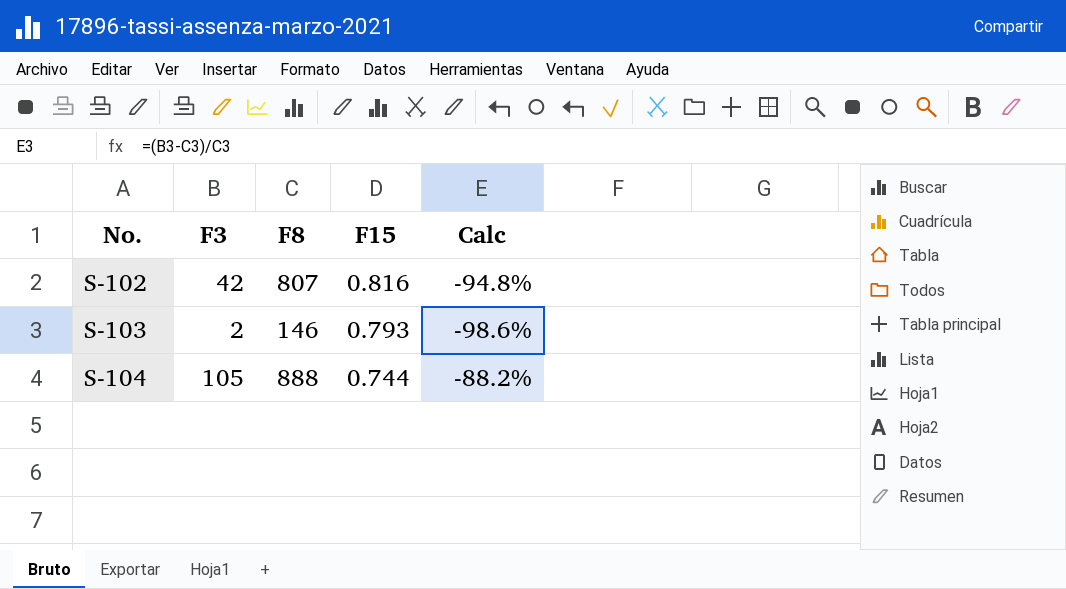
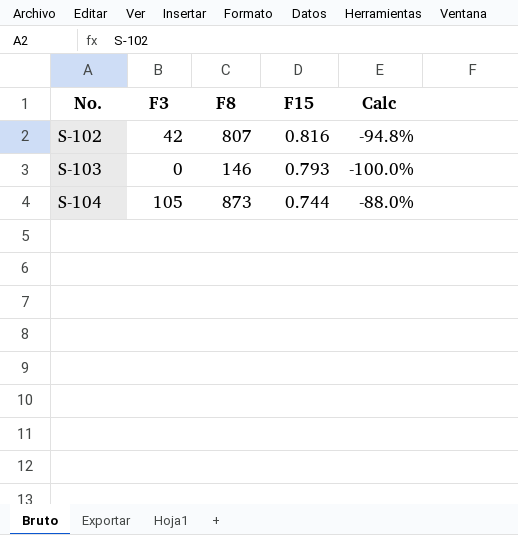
S-103 | F3: 2 -> 0
S-103 | Calc: -98.6% -> -100.0%
S-104 | F8: 888 -> 873
S-104 | Calc: -88.2% -> -88.0%

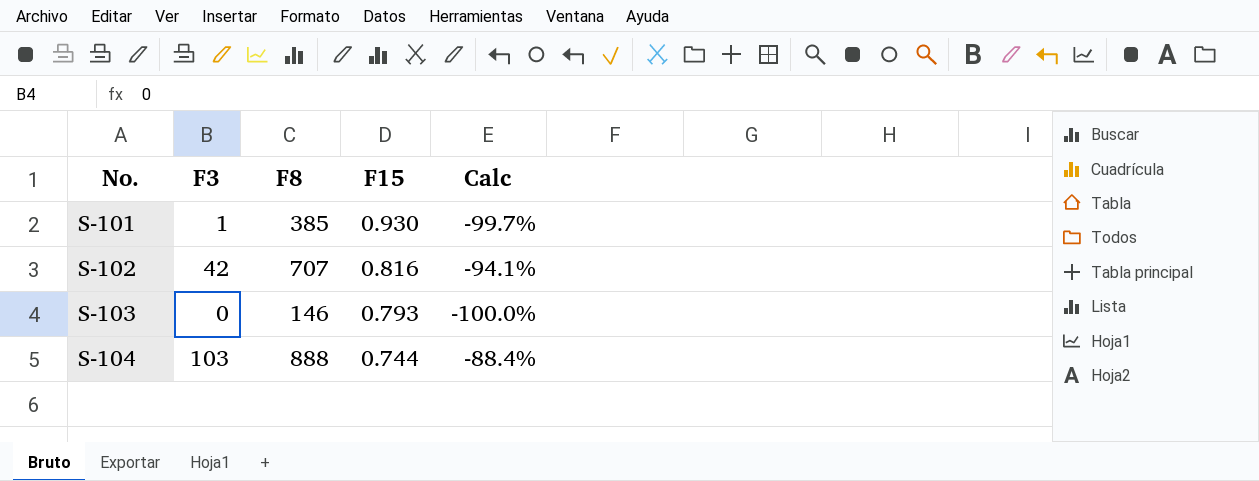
row S-101: none -> 1 | 385 | 0.930 | -99.7%
S-102 | F8: 807 -> 707
S-102 | Calc: -94.8% -> -94.1%
S-104 | F3: 105 -> 103
S-104 | F8: 873 -> 888
S-104 | Calc: -88.0% -> -88.4%

